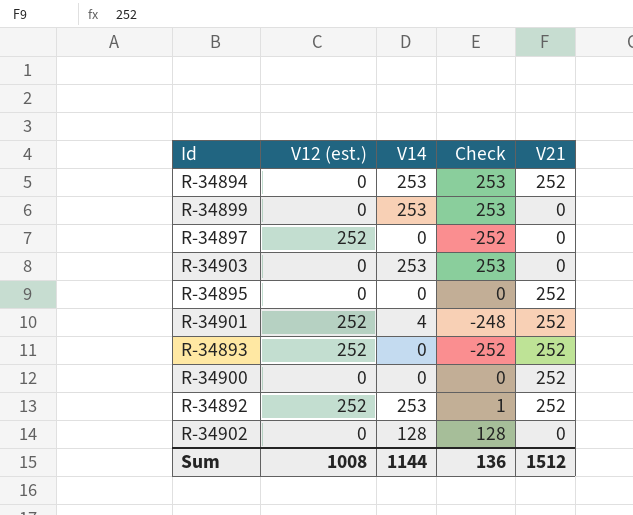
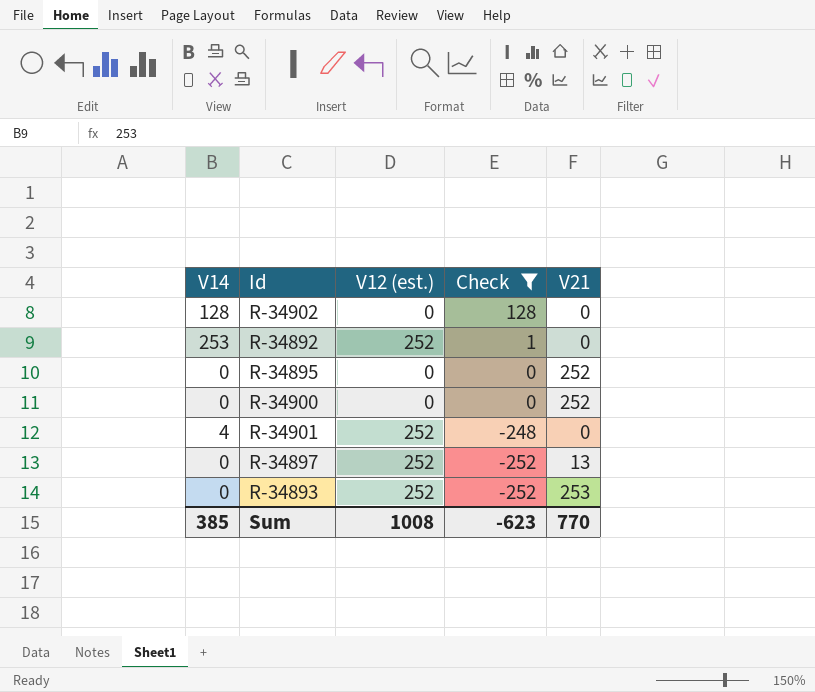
filter: none -> Check != 253
row order: none -> Check descending
column V14 | position: 3 -> 1
R-34892 | V21: 252 -> 0
R-34901 | V21: 252 -> 0
R-34897 | V21: 0 -> 13
R-34893 | V21: 252 -> 253
Sum | V14: 1144 -> 385
Sum | Check: 136 -> -623
Sum | V21: 1512 -> 770

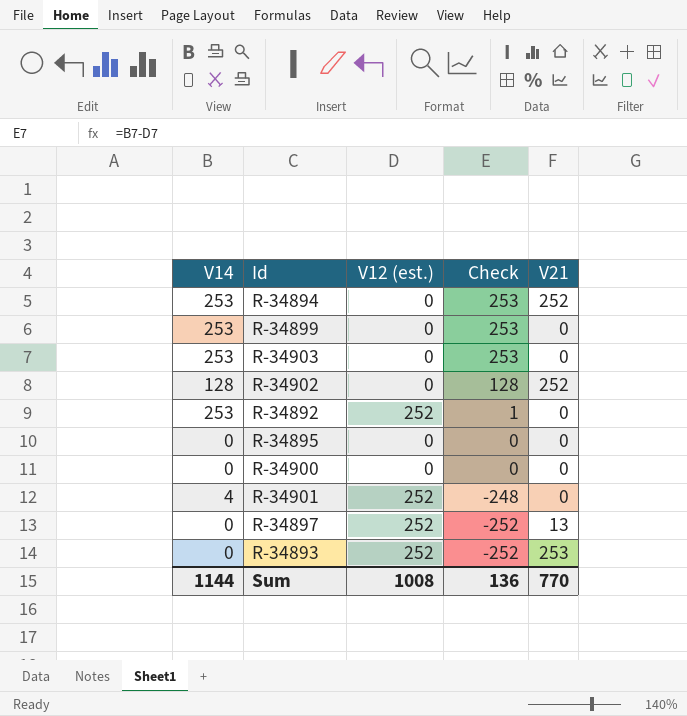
filter: Check != 253 -> none
R-34902 | V21: 0 -> 252
R-34895 | V21: 252 -> 0
R-34900 | V21: 252 -> 0
Sum | V14: 385 -> 1144
Sum | Check: -623 -> 136

